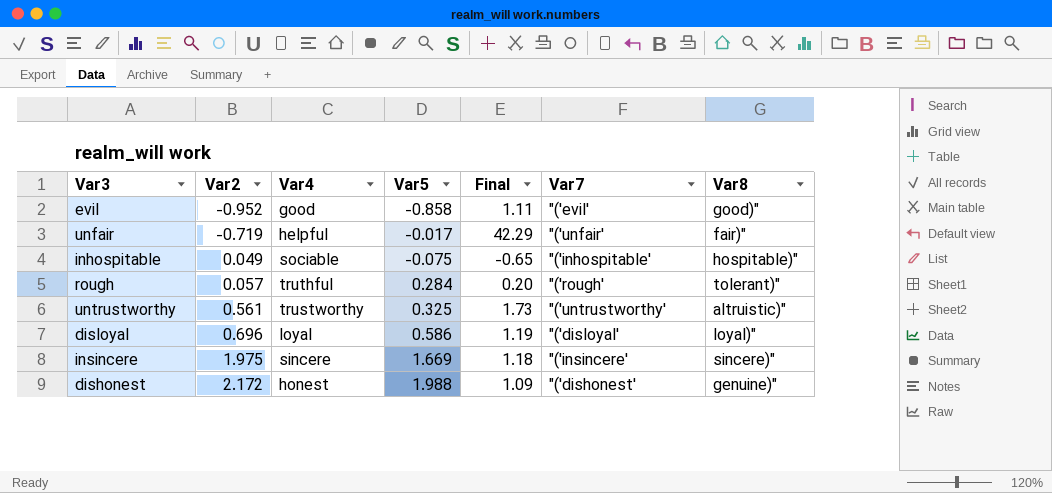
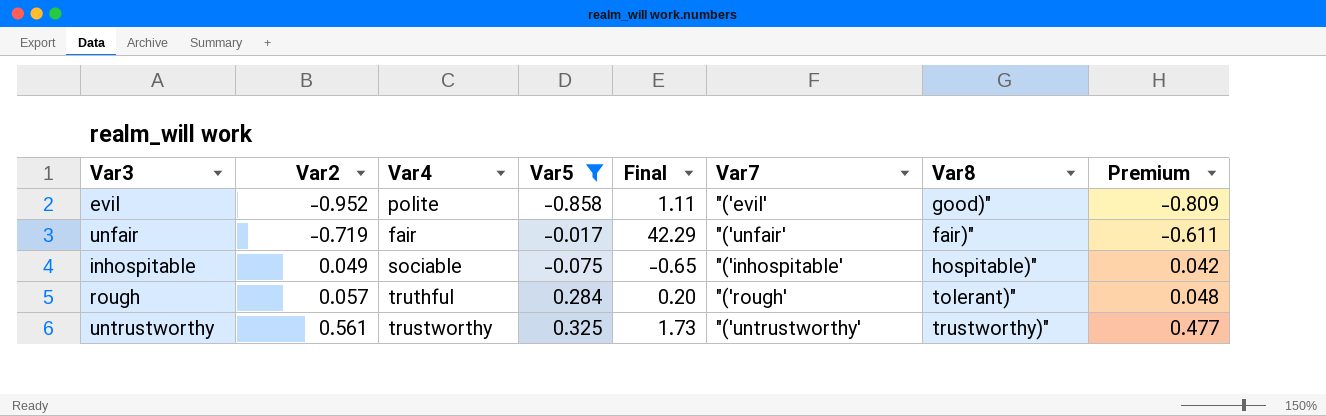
filter: none -> Var5 <= 0.325
column Premium | formula: none -> [Var2] * 0.85
evil | Var4: good -> polite
unfair | Var4: helpful -> fair
untrustworthy | Var8: altruistic)" -> trustworthy)"

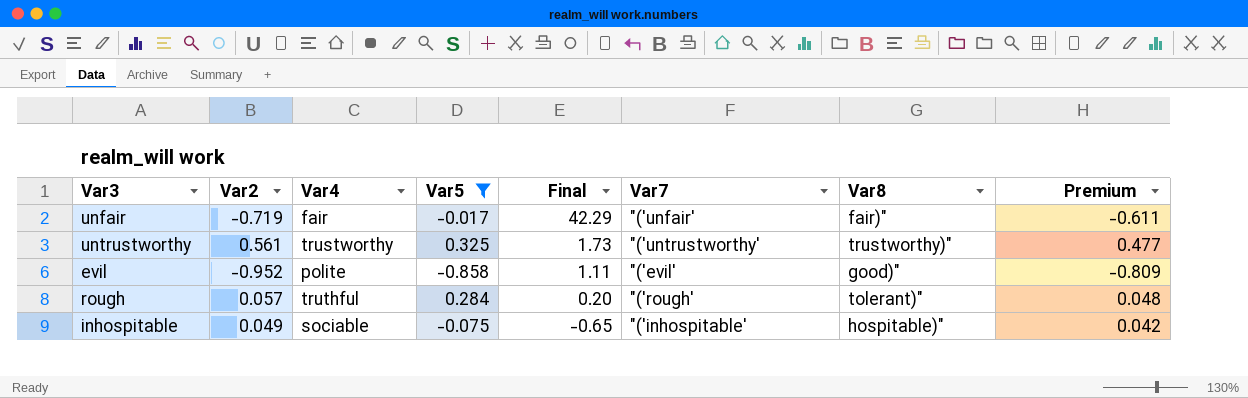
row order: Var2 ascending -> Final descending

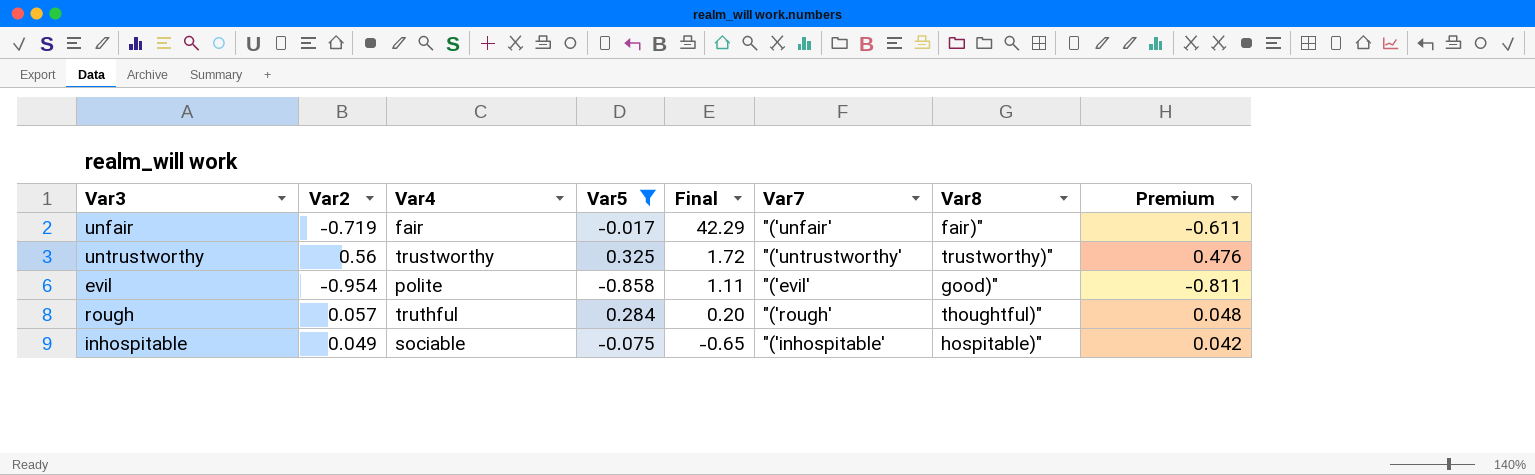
untrustworthy | Var2: 0.561 -> 0.56
untrustworthy | Final: 1.73 -> 1.72
untrustworthy | Premium: 0.477 -> 0.476
evil | Var2: -0.952 -> -0.954
evil | Premium: -0.809 -> -0.811
rough | Var8: tolerant)" -> thoughtful)"

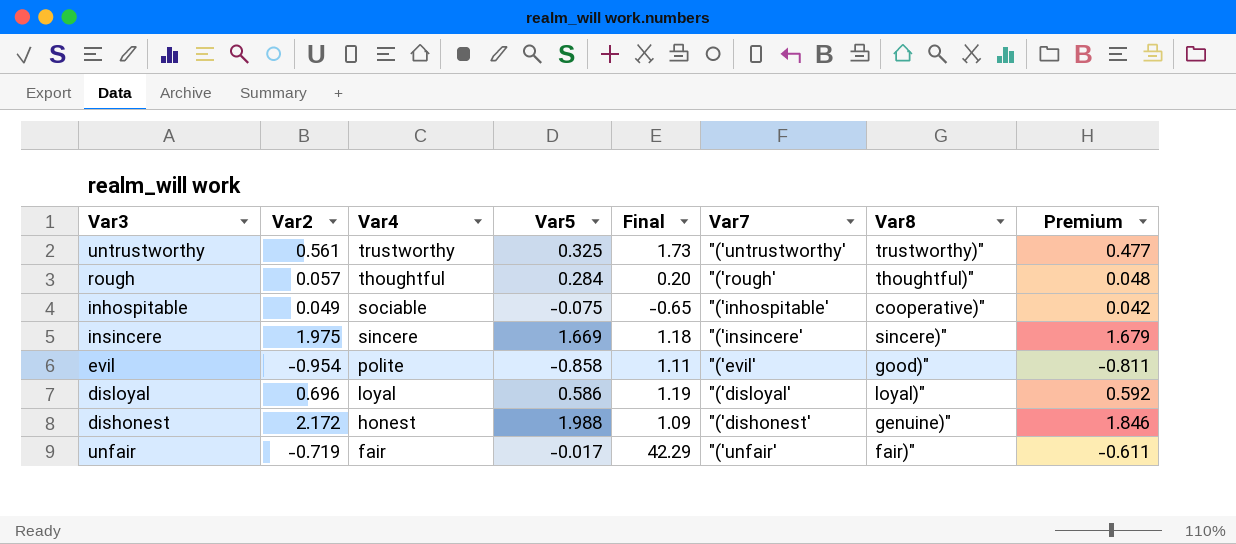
filter: Var5 <= 0.325 -> none
row order: Final descending -> Var4 descending
untrustworthy | Var2: 0.56 -> 0.561
untrustworthy | Final: 1.72 -> 1.73
untrustworthy | Premium: 0.476 -> 0.477
rough | Var4: truthful -> thoughtful
inhospitable | Var8: hospitable)" -> cooperative)"

